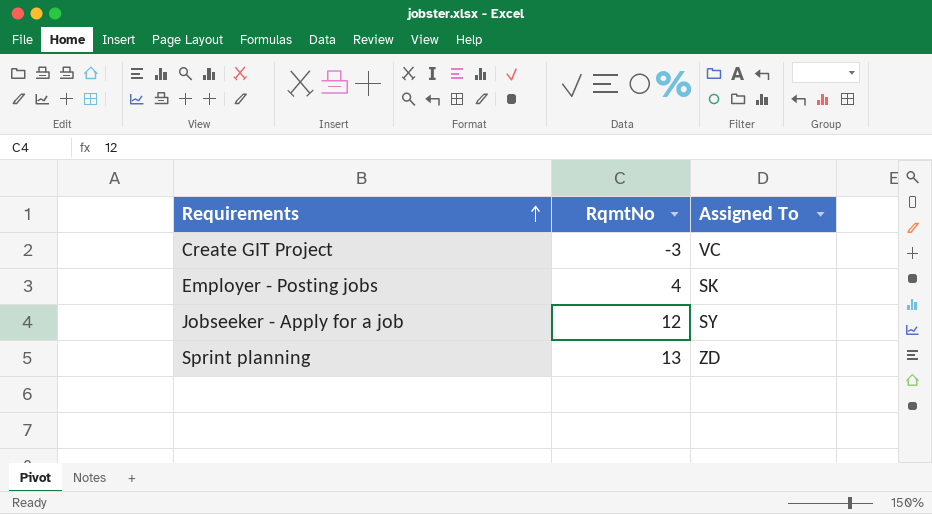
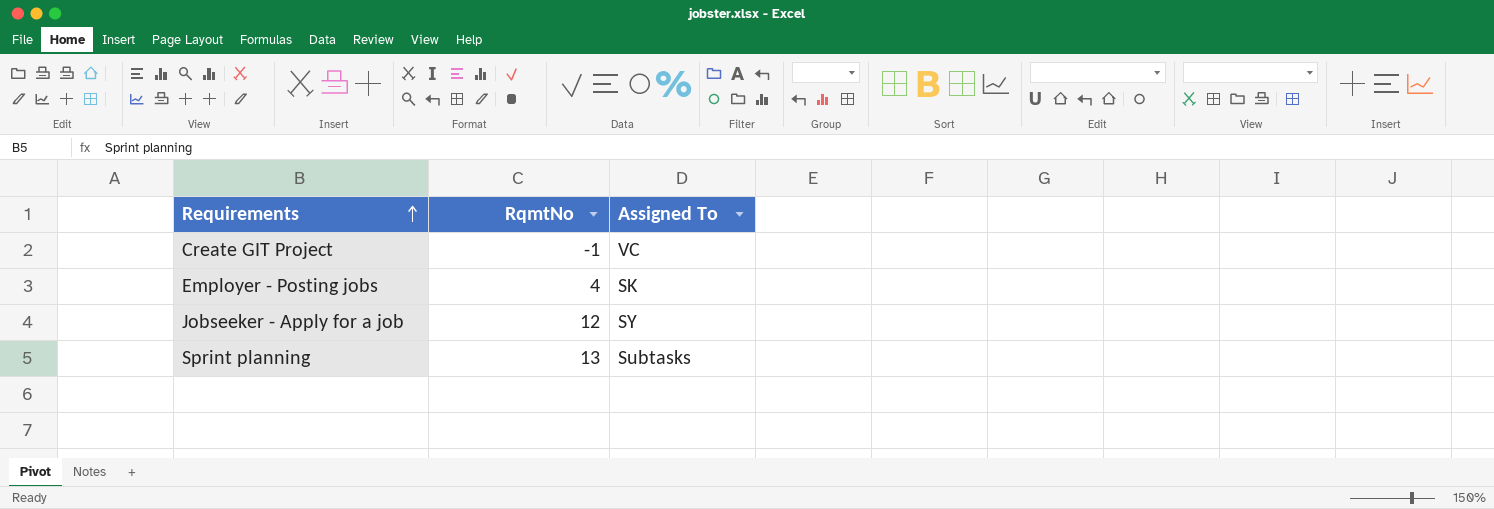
Create GIT Project | RqmtNo: -3 -> -1
Sprint planning | Assigned To: ZD -> Subtasks

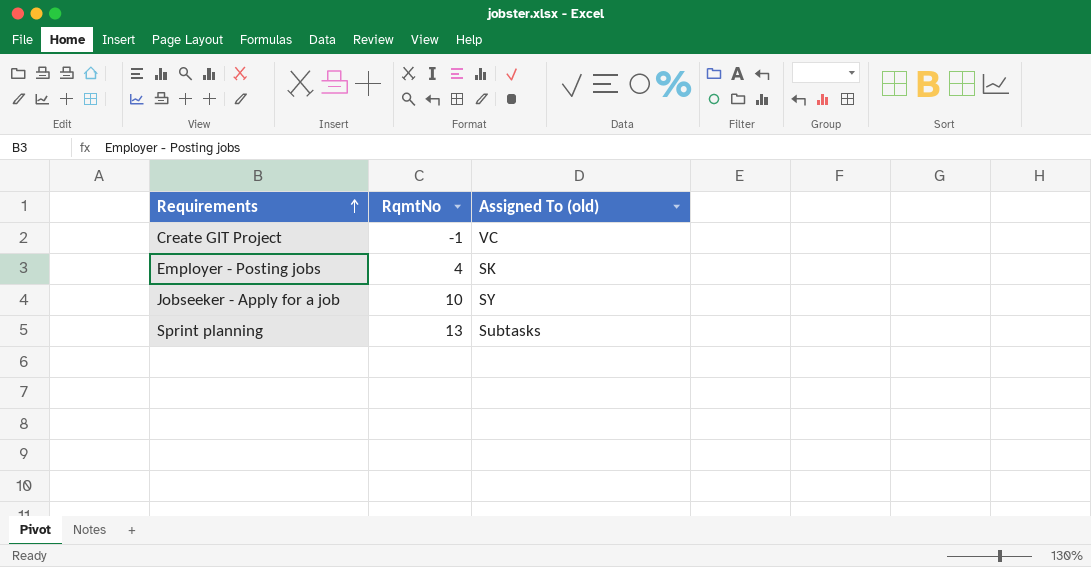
column name: Assigned To -> Assigned To (old)
Jobseeker - Apply for a job | RqmtNo: 12 -> 10

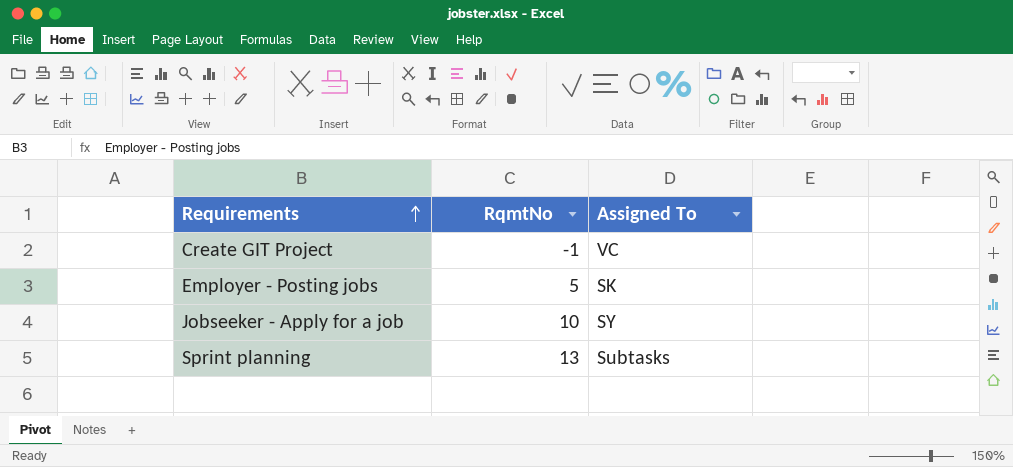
column name: Assigned To (old) -> Assigned To
Employer - Posting jobs | RqmtNo: 4 -> 5

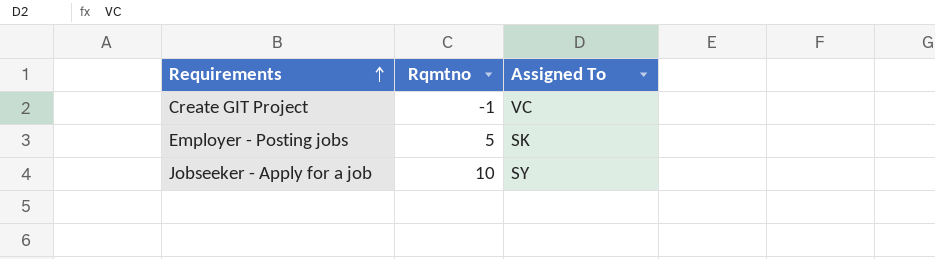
column name: RqmtNo -> Rqmtno
row Sprint planning: 13 | Subtasks -> none

